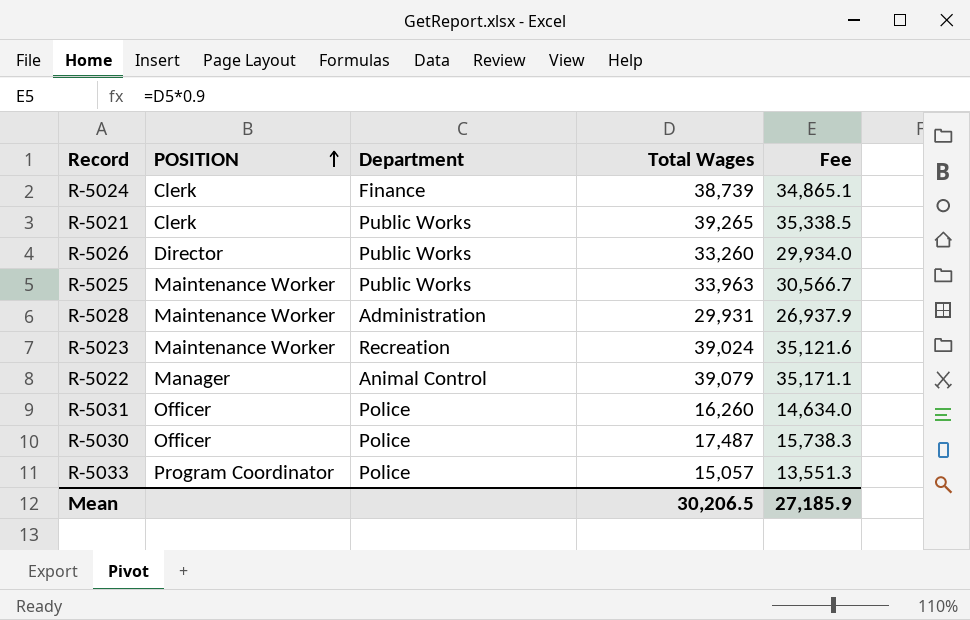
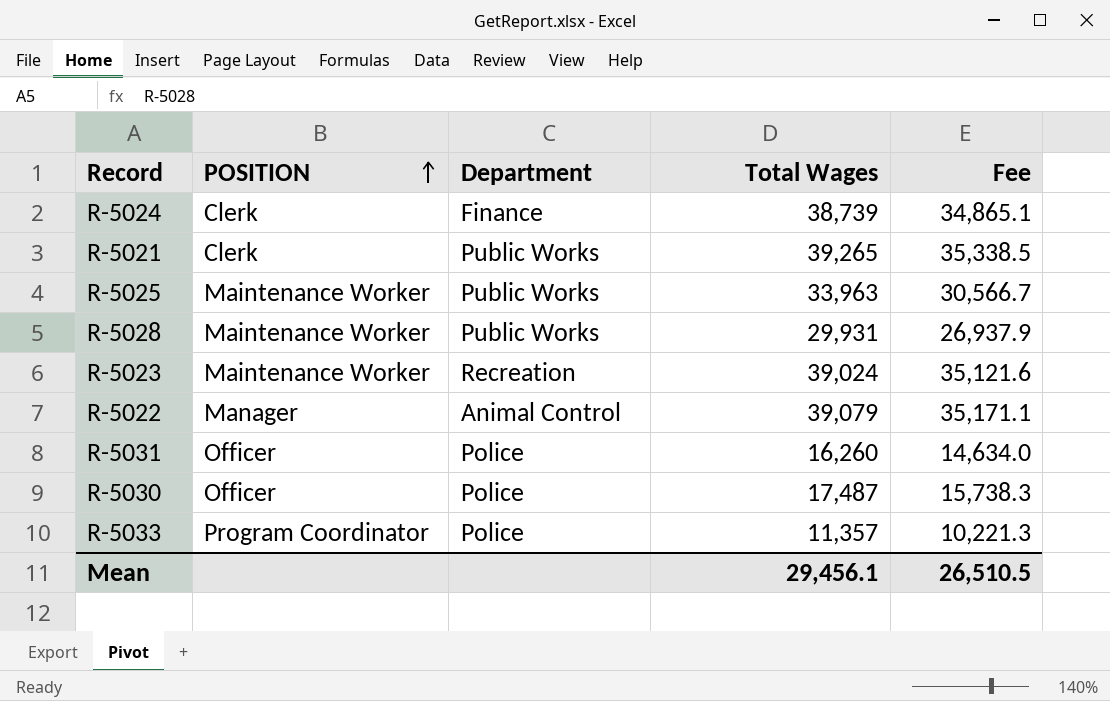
row R-5026: Director | Public Works | 33,260 | 29,934.0 -> none
R-5028 | Department: Administration -> Public Works
R-5033 | Total Wages: 15,057 -> 11,357
R-5033 | Fee: 13,551.3 -> 10,221.3
Mean | Total Wages: 30,206.5 -> 29,456.1
Mean | Fee: 27,185.9 -> 26,510.5

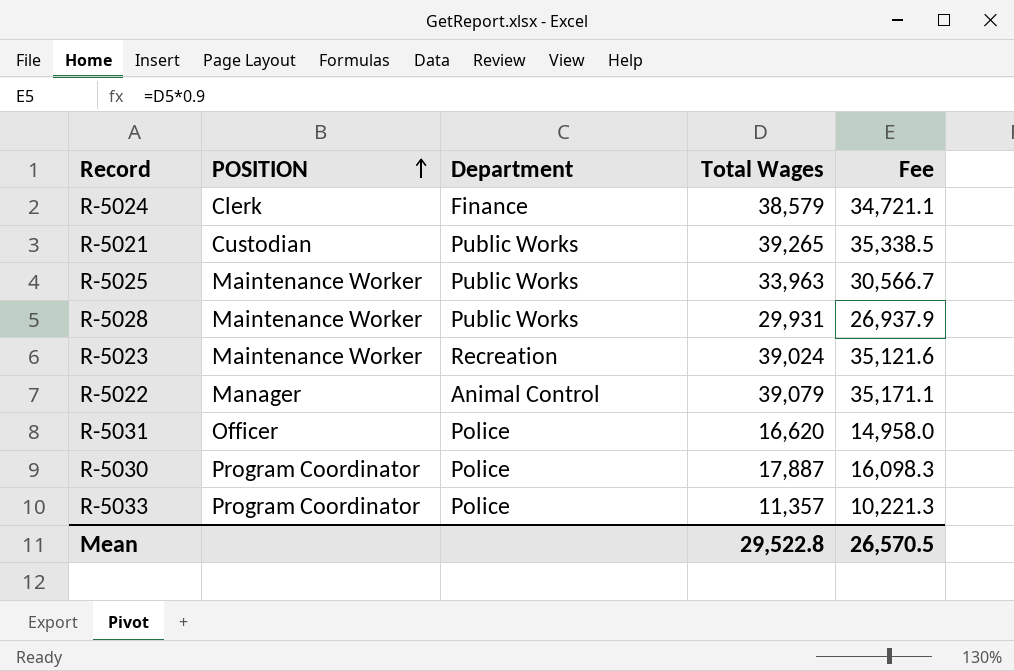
R-5024 | Total Wages: 38,739 -> 38,579
R-5024 | Fee: 34,865.1 -> 34,721.1
R-5021 | POSITION: Clerk -> Custodian
R-5031 | Total Wages: 16,260 -> 16,620
R-5031 | Fee: 14,634.0 -> 14,958.0
R-5030 | POSITION: Officer -> Program Coordinator
R-5030 | Total Wages: 17,487 -> 17,887
R-5030 | Fee: 15,738.3 -> 16,098.3
Mean | Total Wages: 29,456.1 -> 29,522.8
Mean | Fee: 26,510.5 -> 26,570.5

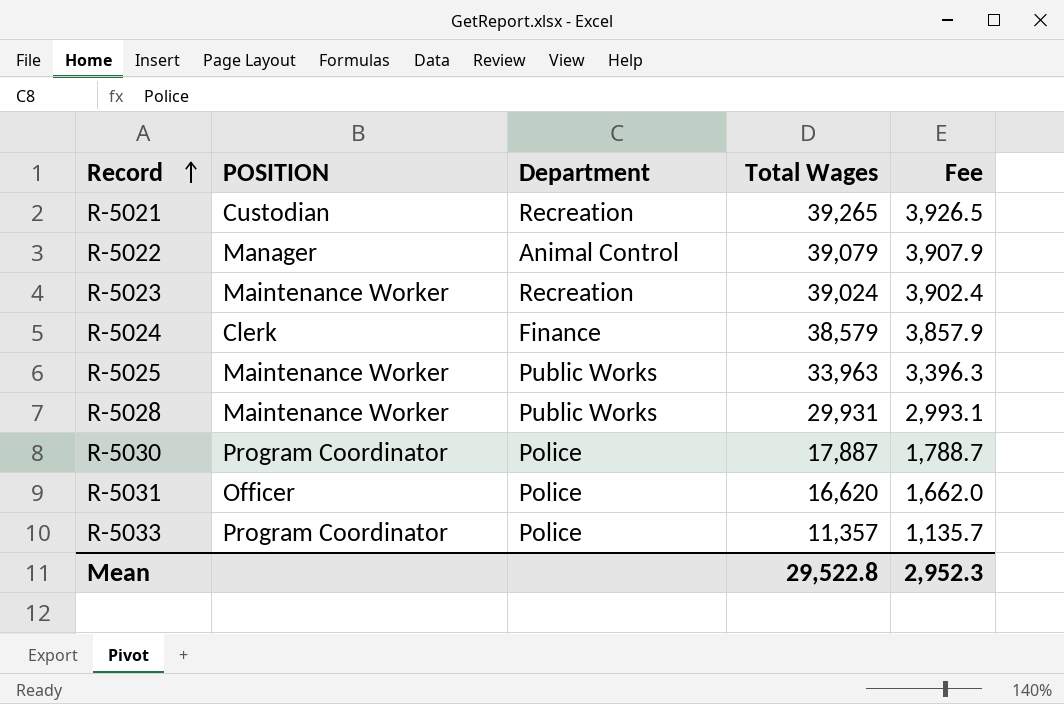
row order: POSITION ascending -> Record ascending
column Fee | formula: [Total Wages] * 0.9 -> [Total Wages] * 0.1
R-5021 | Department: Public Works -> Recreation
Mean | Fee: 26,570.5 -> 2,952.3

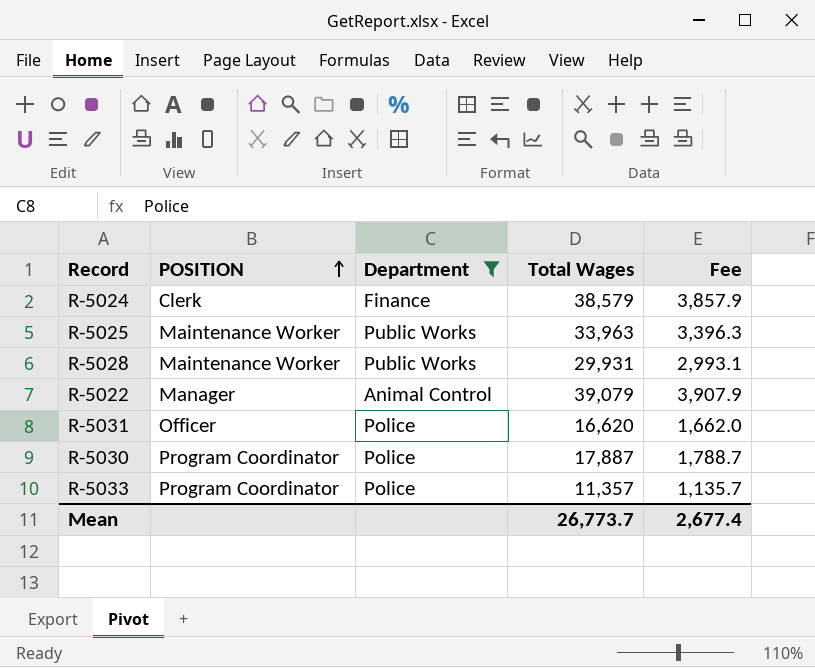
filter: none -> Department != Recreation
row order: Record ascending -> POSITION ascending
Mean | Total Wages: 29,522.8 -> 26,773.7
Mean | Fee: 2,952.3 -> 2,677.4

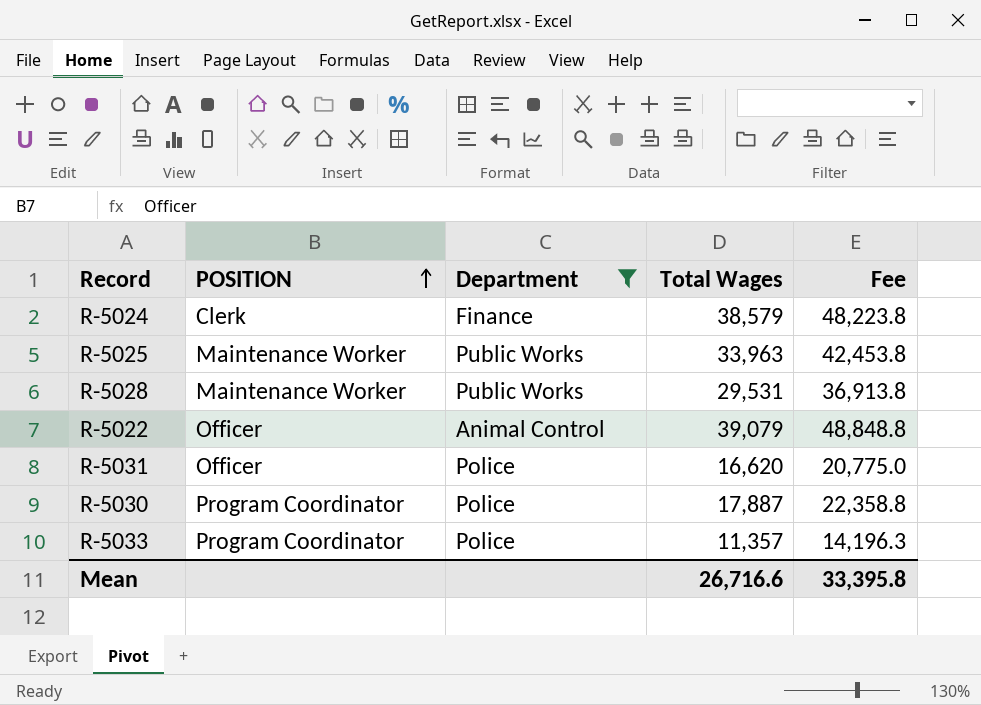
column Fee | formula: [Total Wages] * 0.1 -> [Total Wages] * 1.25
R-5028 | Total Wages: 29,931 -> 29,531
R-5022 | POSITION: Manager -> Officer
Mean | Total Wages: 26,773.7 -> 26,716.6
Mean | Fee: 2,677.4 -> 33,395.8

